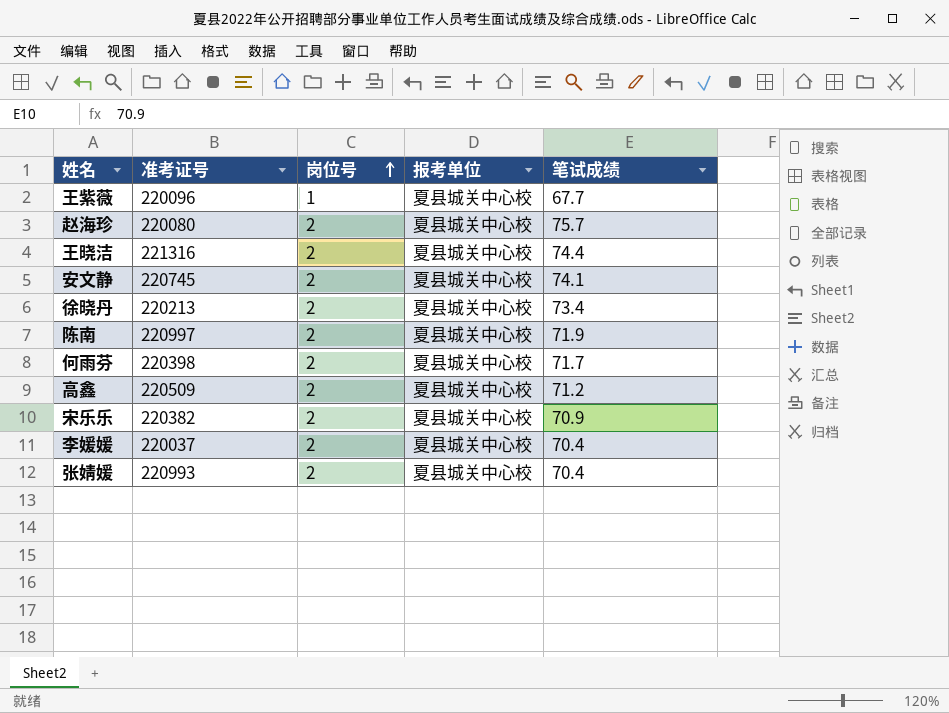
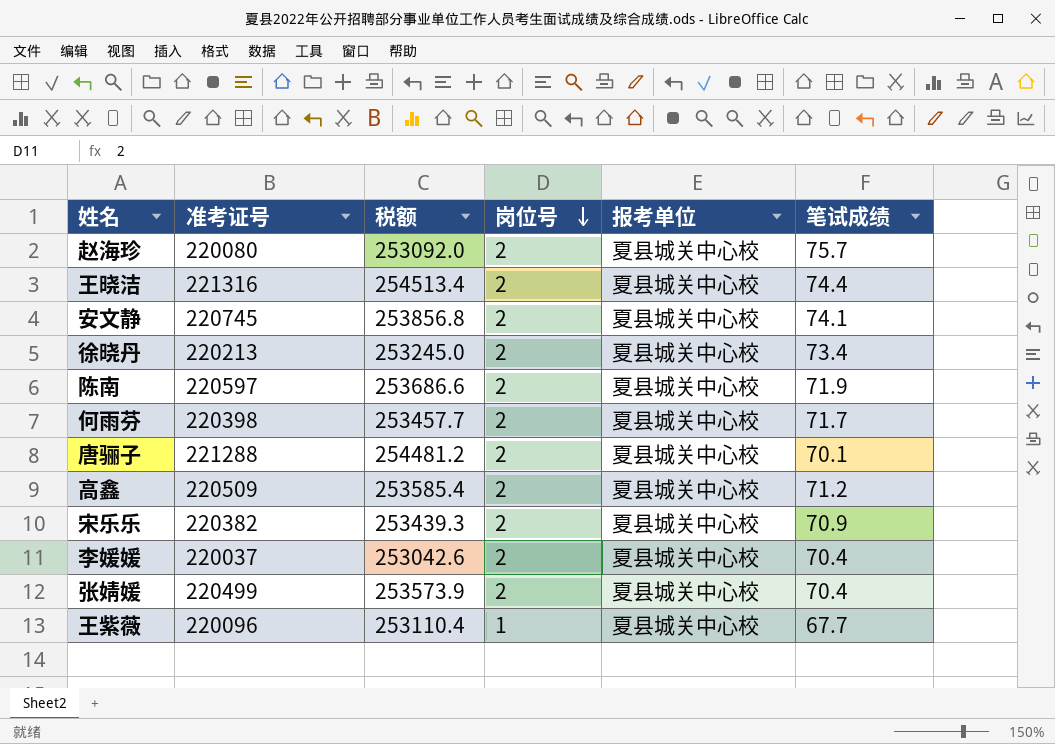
row order: 岗位号 ascending -> 岗位号 descending
column 税额 | formula: none -> [准考证号] * 1.15
陈南 | 准考证号: 220997 -> 220597
row 唐骊子: none -> 221288 | 254481.2 | 2 | 夏县城关中心校 | 70.1
张婧媛 | 准考证号: 220993 -> 220499

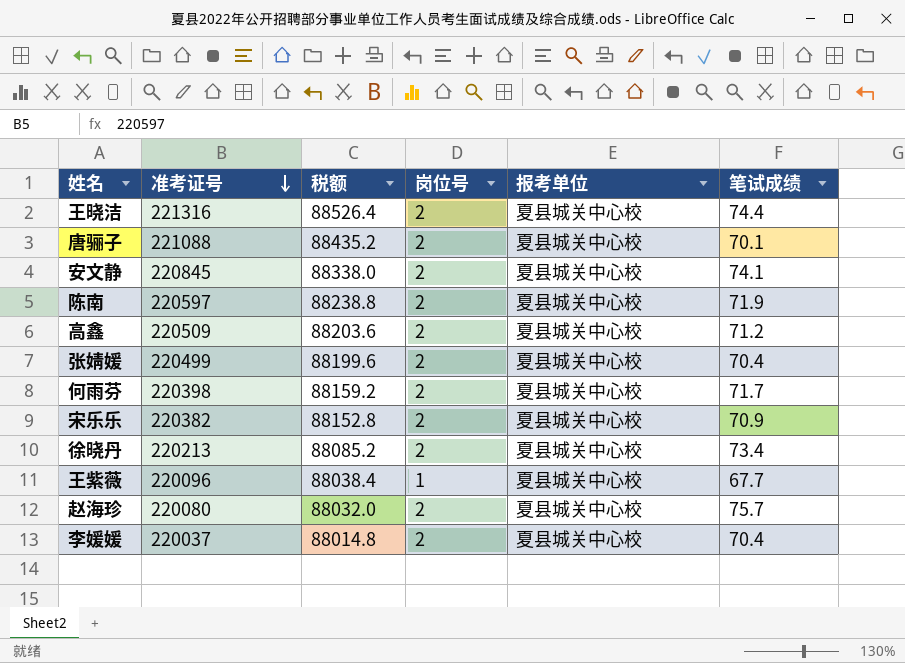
row order: 岗位号 descending -> 准考证号 descending
column 税额 | formula: [准考证号] * 1.15 -> [准考证号] * 0.4
唐骊子 | 准考证号: 221288 -> 221088
安文静 | 准考证号: 220745 -> 220845

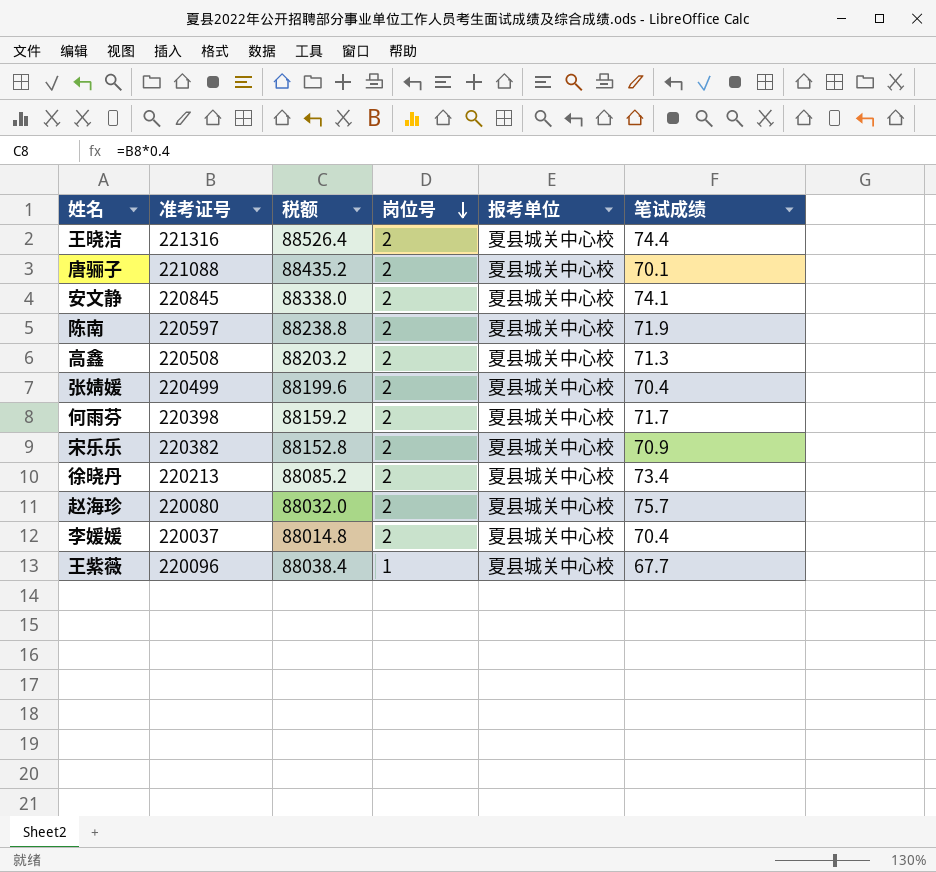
row order: 准考证号 descending -> 岗位号 descending
高鑫 | 准考证号: 220509 -> 220508
高鑫 | 税额: 88203.6 -> 88203.2
高鑫 | 笔试成绩: 71.2 -> 71.3

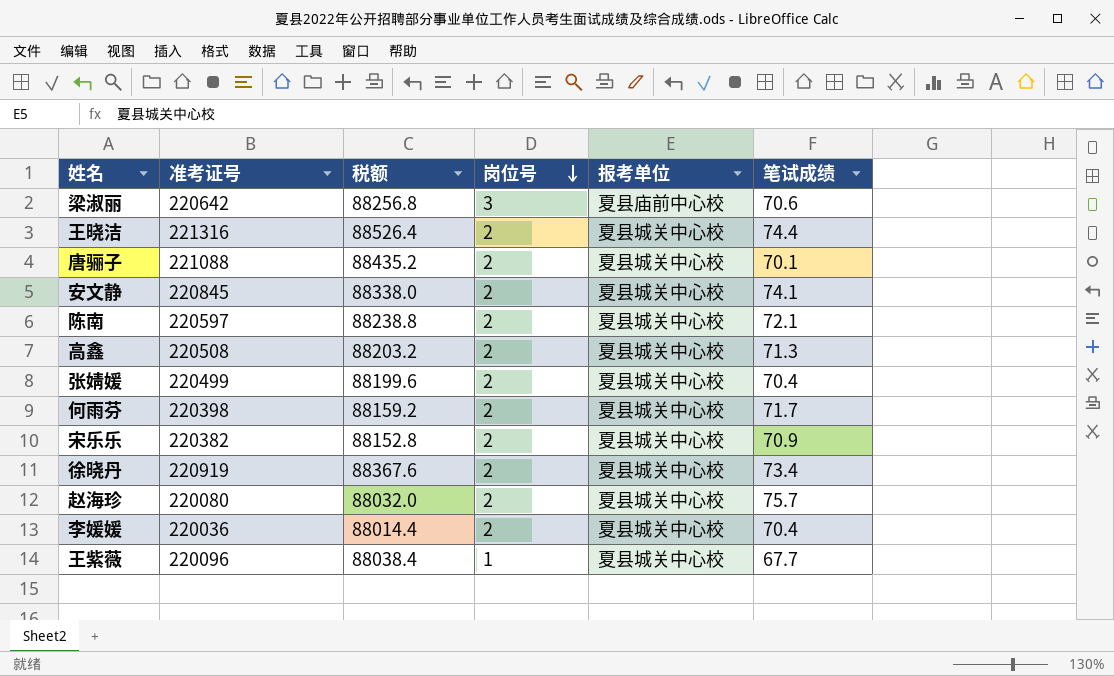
row 梁淑丽: none -> 220642 | 88256.8 | 3 | 夏县庙前中心校 | 70.6
陈南 | 笔试成绩: 71.9 -> 72.1
徐晓丹 | 准考证号: 220213 -> 220919
徐晓丹 | 税额: 88085.2 -> 88367.6
李媛媛 | 准考证号: 220037 -> 220036
李媛媛 | 税额: 88014.8 -> 88014.4

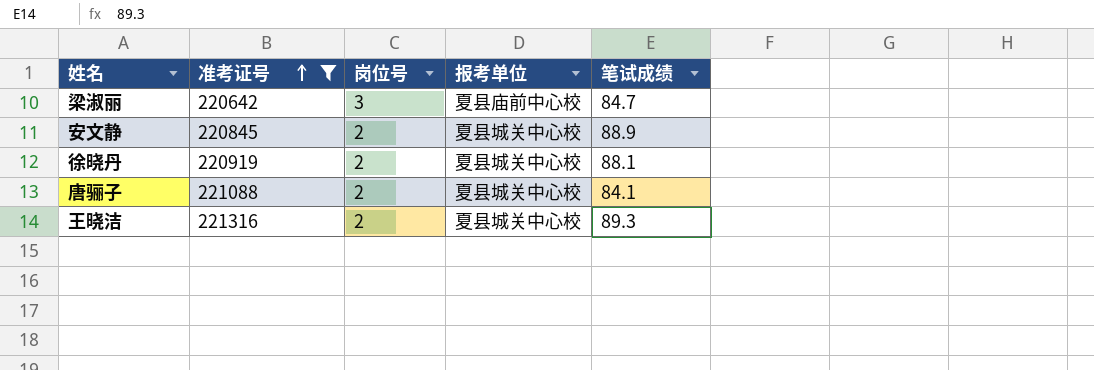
filter: none -> 准考证号 >= 220642
row order: 岗位号 descending -> 准考证号 ascending
column 税额 | formula: [准考证号] * 0.4 -> none
梁淑丽 | 笔试成绩: 70.6 -> 84.7
安文静 | 笔试成绩: 74.1 -> 88.9
徐晓丹 | 笔试成绩: 73.4 -> 88.1
唐骊子 | 笔试成绩: 70.1 -> 84.1
王晓洁 | 笔试成绩: 74.4 -> 89.3

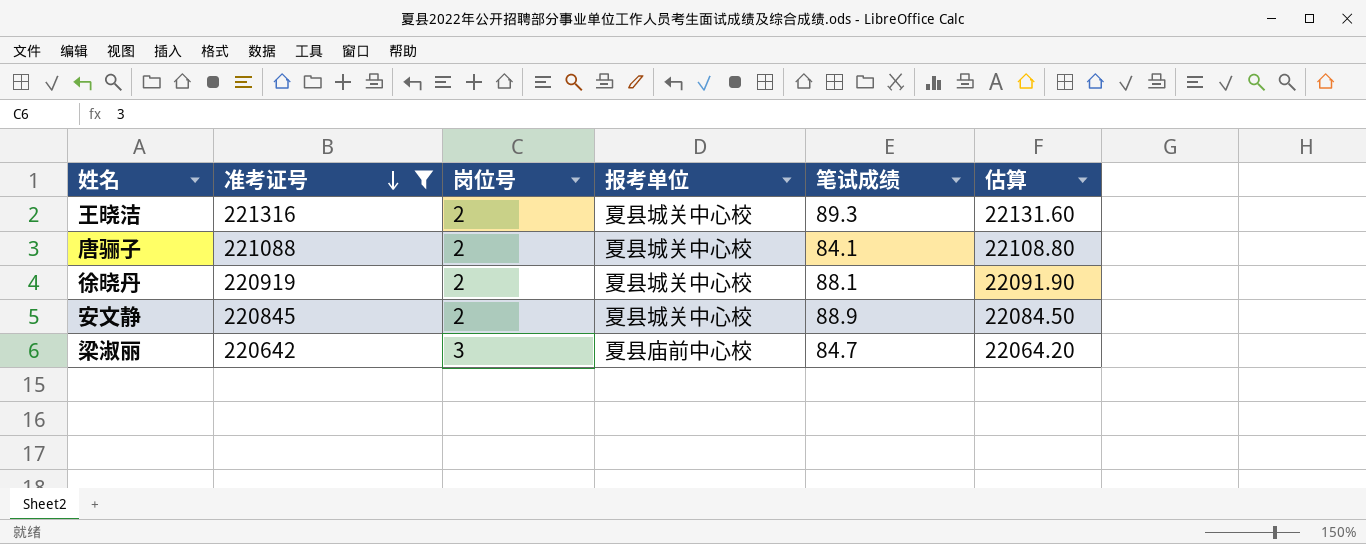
row order: 准考证号 ascending -> 准考证号 descending
column 估算 | formula: none -> [准考证号] * 0.1

